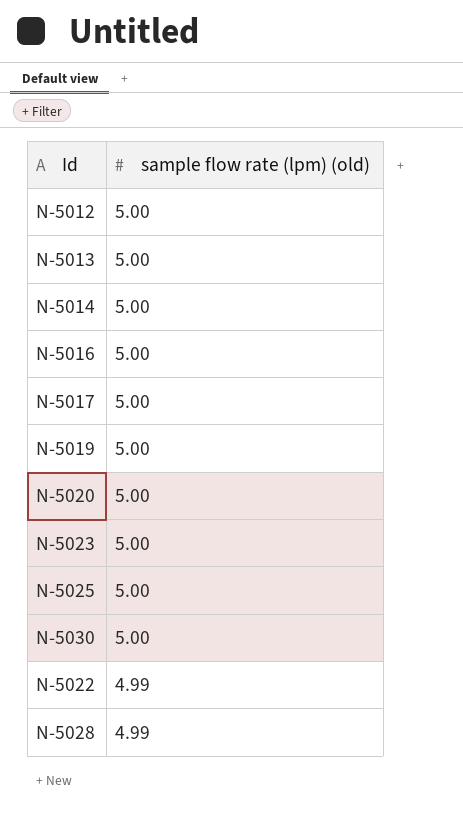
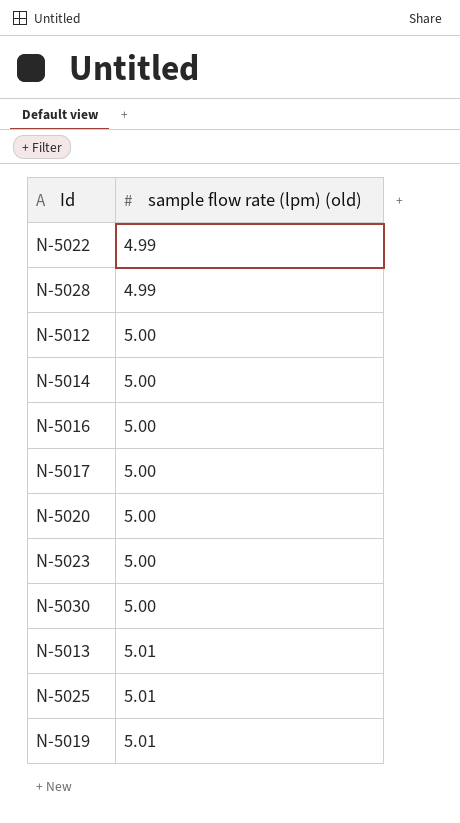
row order: sample flow rate (lpm) (old) descending -> sample flow rate (lpm) (old) ascending
N-5013 | sample flow rate (lpm) (old): 5.00 -> 5.01
N-5025 | sample flow rate (lpm) (old): 5.00 -> 5.01
N-5019 | sample flow rate (lpm) (old): 5.00 -> 5.01

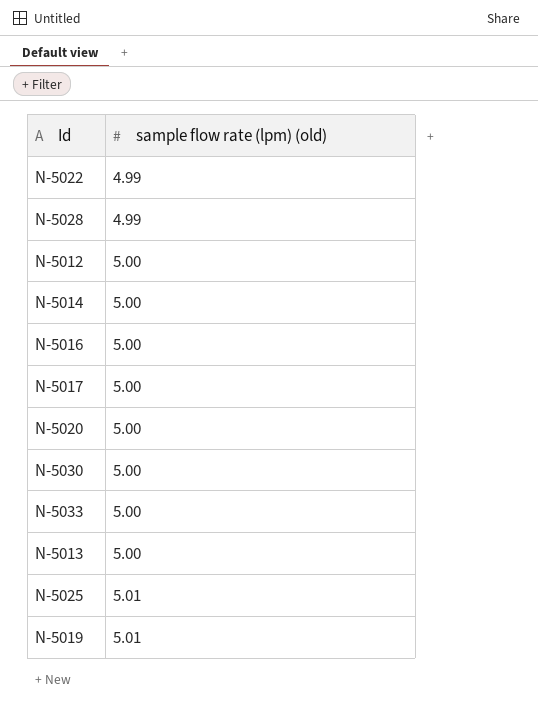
row N-5023: 5.00 -> none
row N-5033: none -> 5.00
N-5013 | sample flow rate (lpm) (old): 5.01 -> 5.00

